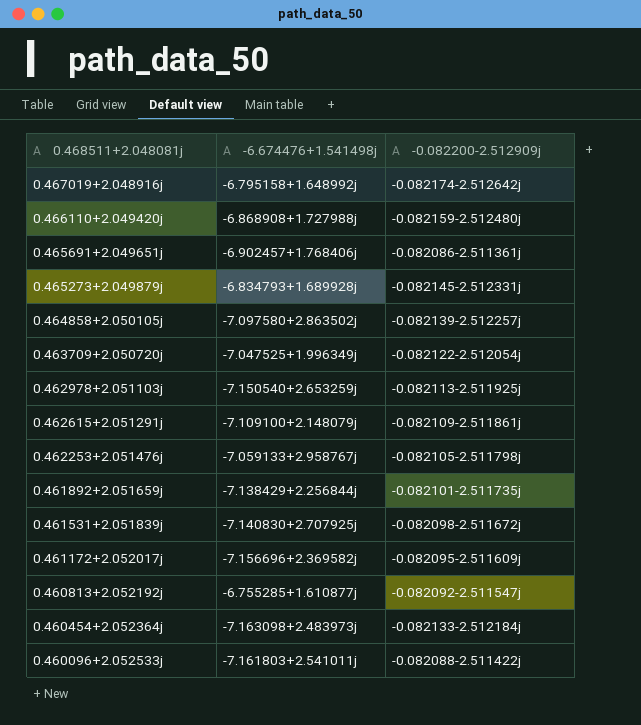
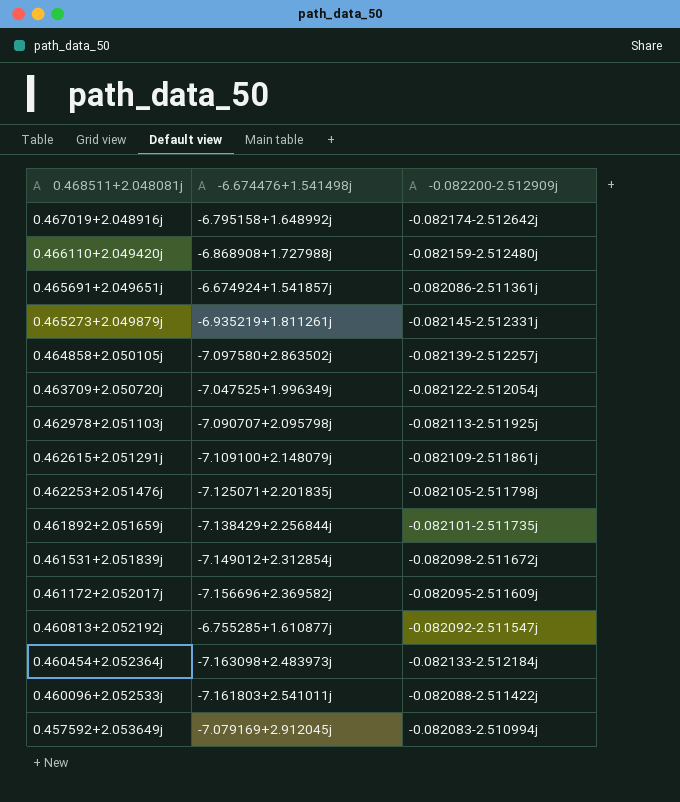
0.465691+2.049651j | -6.674476+1.541498j: -6.902457+1.768406j -> -6.674924+1.541857j
0.465273+2.049879j | -6.674476+1.541498j: -6.834793+1.689928j -> -6.935219+1.811261j
0.462978+2.051103j | -6.674476+1.541498j: -7.150540+2.653259j -> -7.090707+2.095798j
0.462253+2.051476j | -6.674476+1.541498j: -7.059133+2.958767j -> -7.125071+2.201835j
0.461531+2.051839j | -6.674476+1.541498j: -7.140830+2.707925j -> -7.149012+2.312854j
row 0.457592+2.053649j: none -> -7.079169+2.912045j | -0.082083-2.510994j

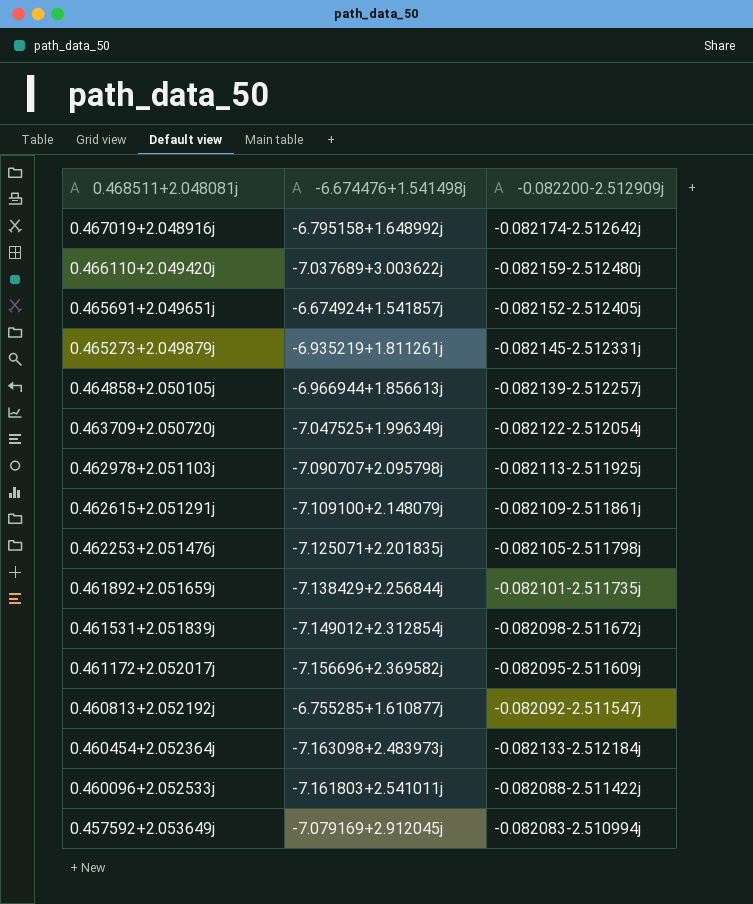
0.466110+2.049420j | -6.674476+1.541498j: -6.868908+1.727988j -> -7.037689+3.003622j
0.465691+2.049651j | -0.082200-2.512909j: -0.082086-2.511361j -> -0.082152-2.512405j
0.464858+2.050105j | -6.674476+1.541498j: -7.097580+2.863502j -> -6.966944+1.856613j

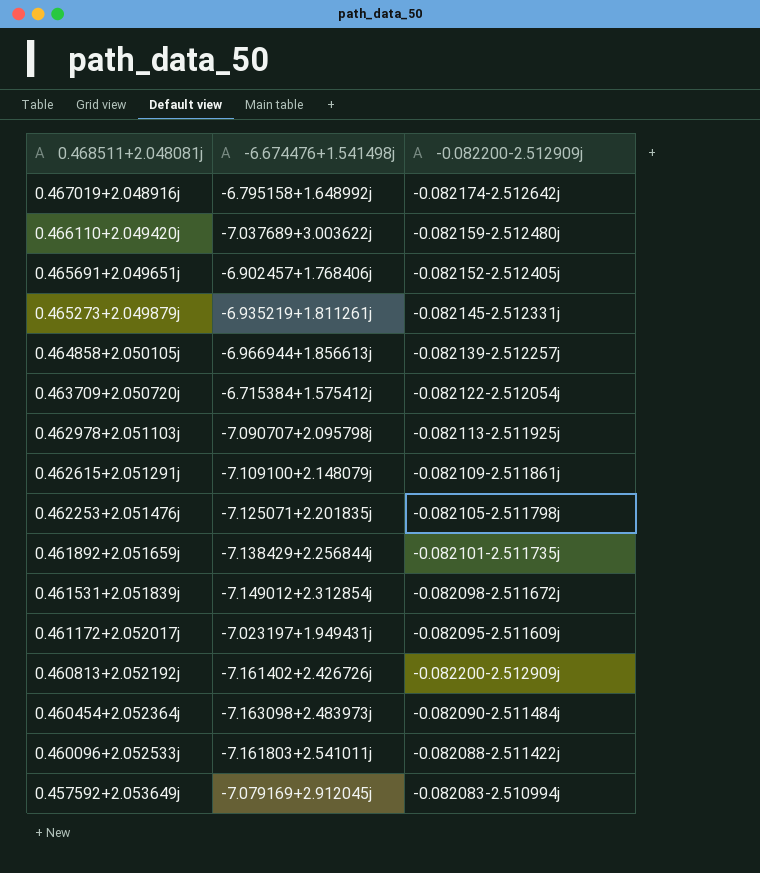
0.465691+2.049651j | -6.674476+1.541498j: -6.674924+1.541857j -> -6.902457+1.768406j
0.463709+2.050720j | -6.674476+1.541498j: -7.047525+1.996349j -> -6.715384+1.575412j
0.461172+2.052017j | -6.674476+1.541498j: -7.156696+2.369582j -> -7.023197+1.949431j
0.460813+2.052192j | -6.674476+1.541498j: -6.755285+1.610877j -> -7.161402+2.426726j
0.460813+2.052192j | -0.082200-2.512909j: -0.082092-2.511547j -> -0.082200-2.512909j
0.460454+2.052364j | -0.082200-2.512909j: -0.082133-2.512184j -> -0.082090-2.511484j

